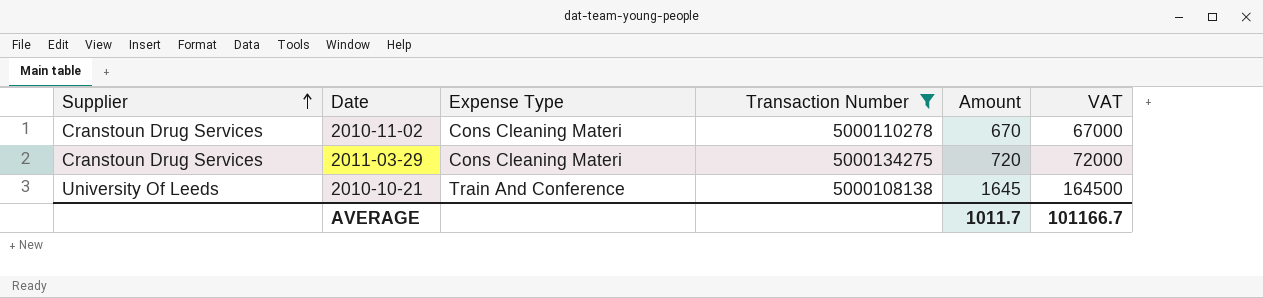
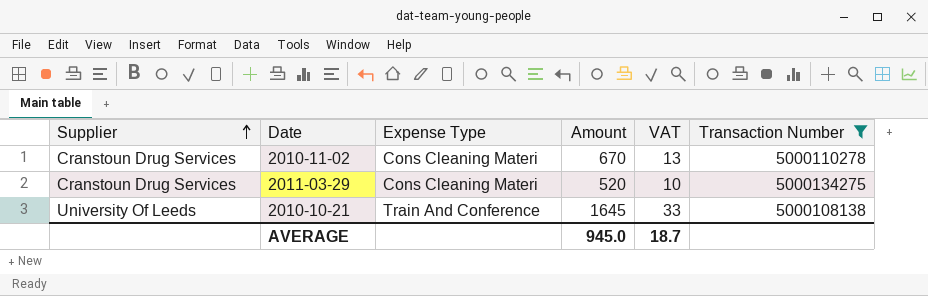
column VAT | formula: [Amount] * 100 -> [Amount] * 0.02
column Transaction Number | position: 4 -> 6
2011-03-29 | Amount: 720 -> 520
AVERAGE | Amount: 1011.7 -> 945.0
AVERAGE | VAT: 101166.7 -> 18.7

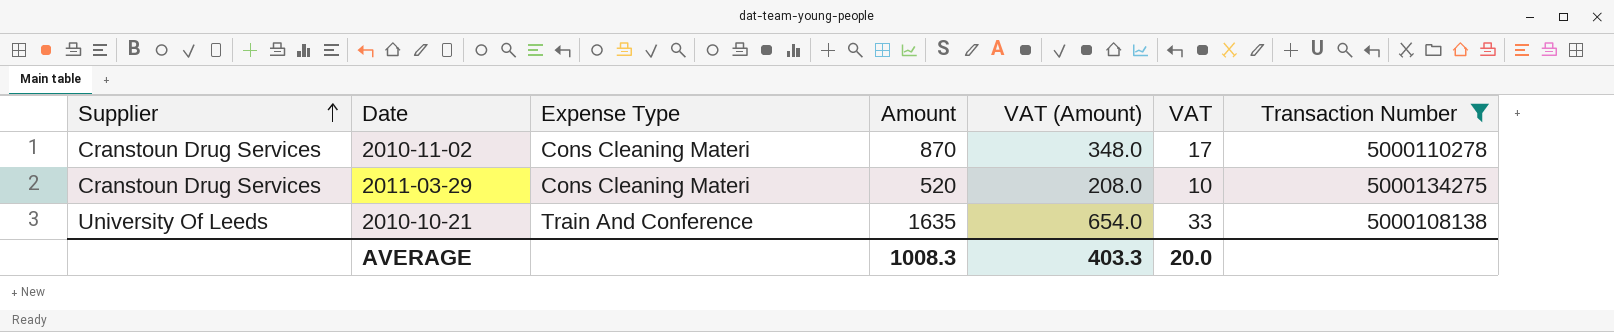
column VAT (Amount) | formula: none -> [Amount] * 0.4
2010-11-02 | Amount: 670 -> 870
2010-11-02 | VAT: 13 -> 17
2010-10-21 | Amount: 1645 -> 1635
AVERAGE | Amount: 945.0 -> 1008.3
AVERAGE | VAT: 18.7 -> 20.0

